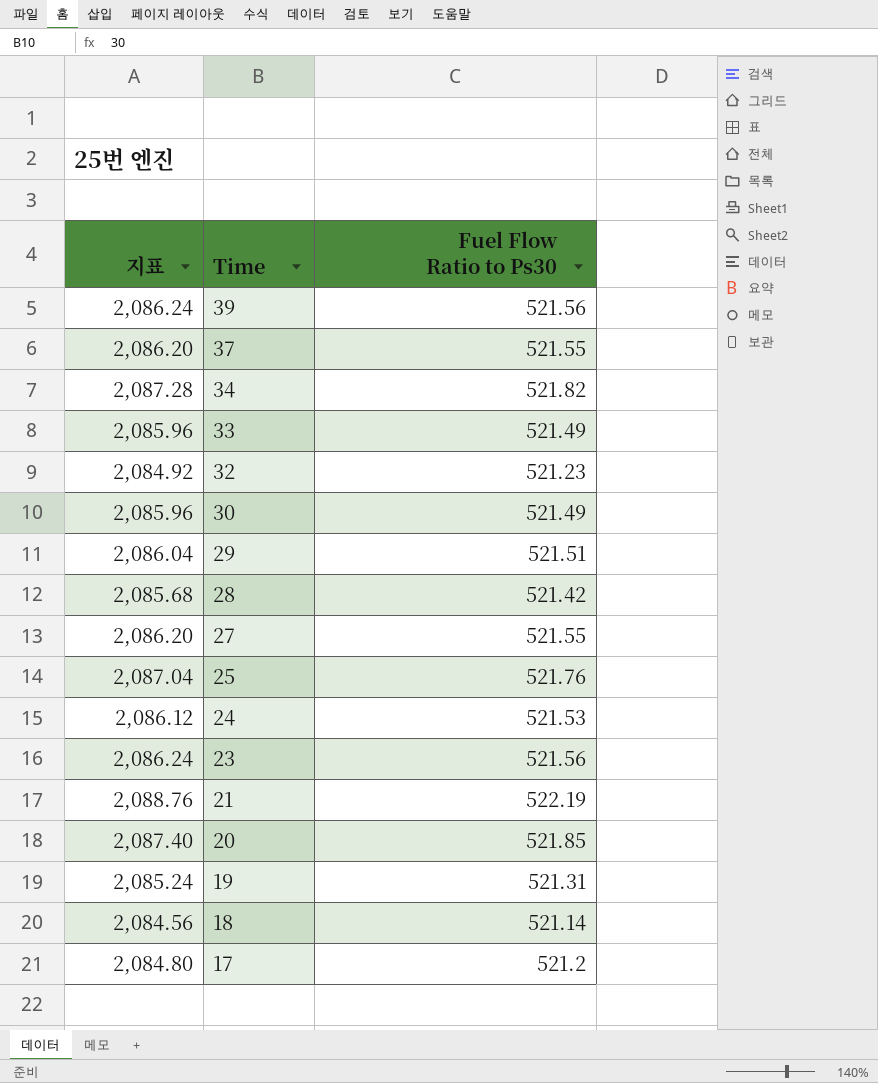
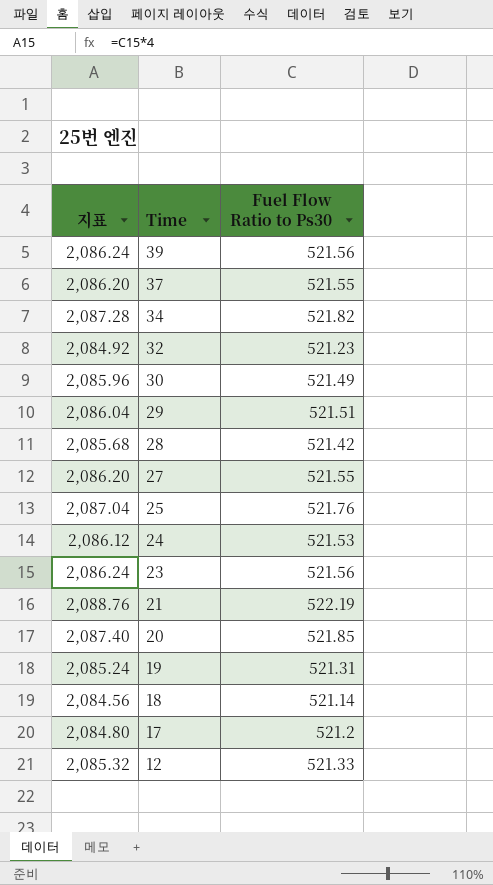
row 33: 2,085.96 | 521.49 -> none
row 12: none -> 2,085.32 | 521.33

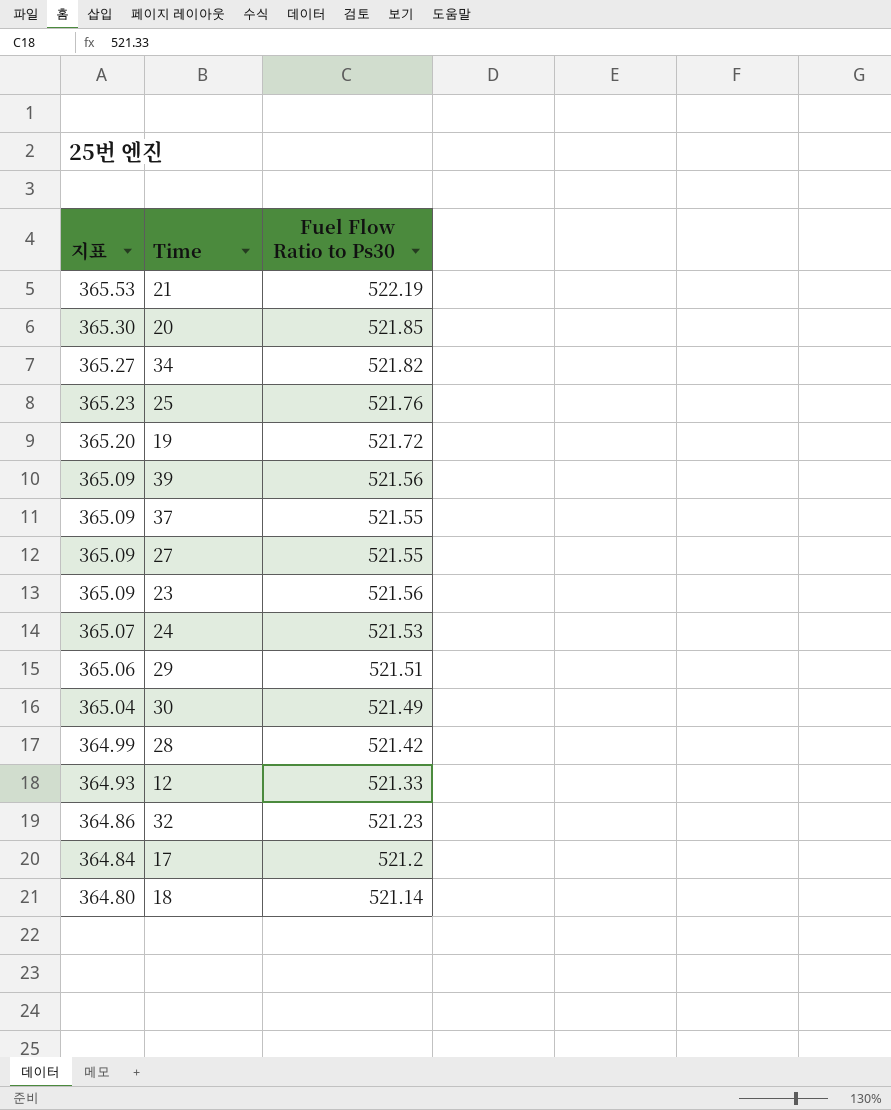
row order: Time descending -> 지표 descending
column 지표 | formula: [Fuel Flow Ratio to Ps30] * 4 -> [Fuel Flow Ratio to Ps30] * 0.7
19 | Fuel Flow Ratio to Ps30: 521.31 -> 521.72

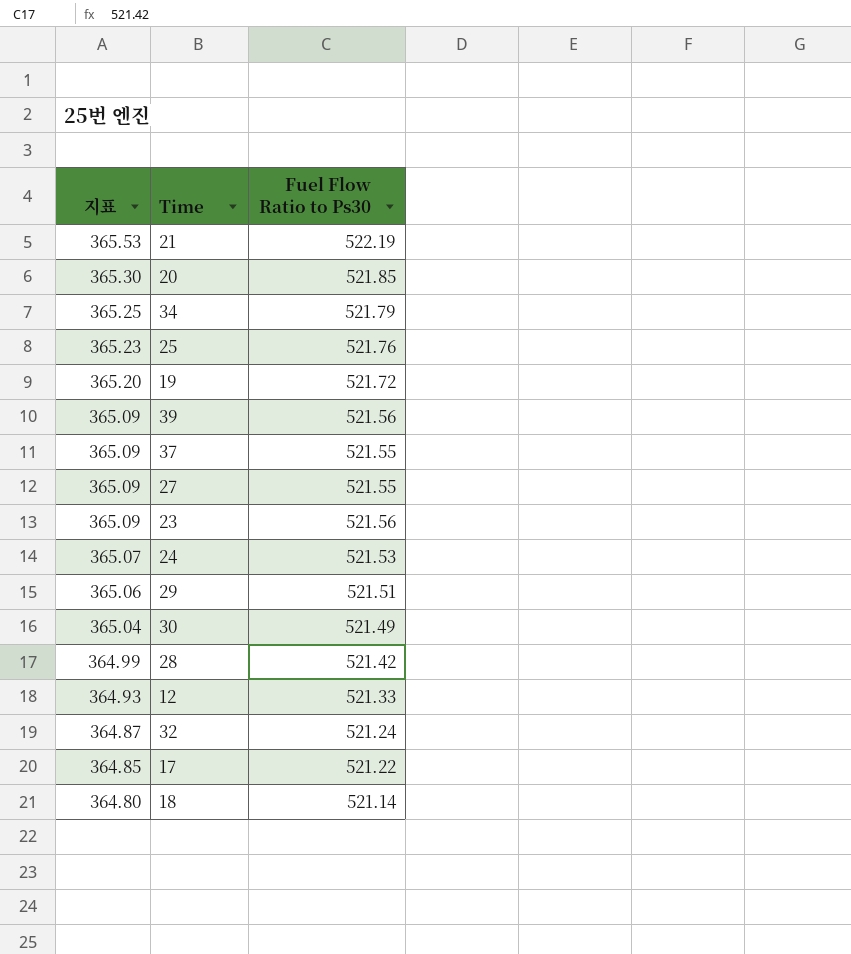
34 | 지표: 365.27 -> 365.25
34 | Fuel Flow Ratio to Ps30: 521.82 -> 521.79
32 | 지표: 364.86 -> 364.87
32 | Fuel Flow Ratio to Ps30: 521.23 -> 521.24
17 | 지표: 364.84 -> 364.85
17 | Fuel Flow Ratio to Ps30: 521.2 -> 521.22

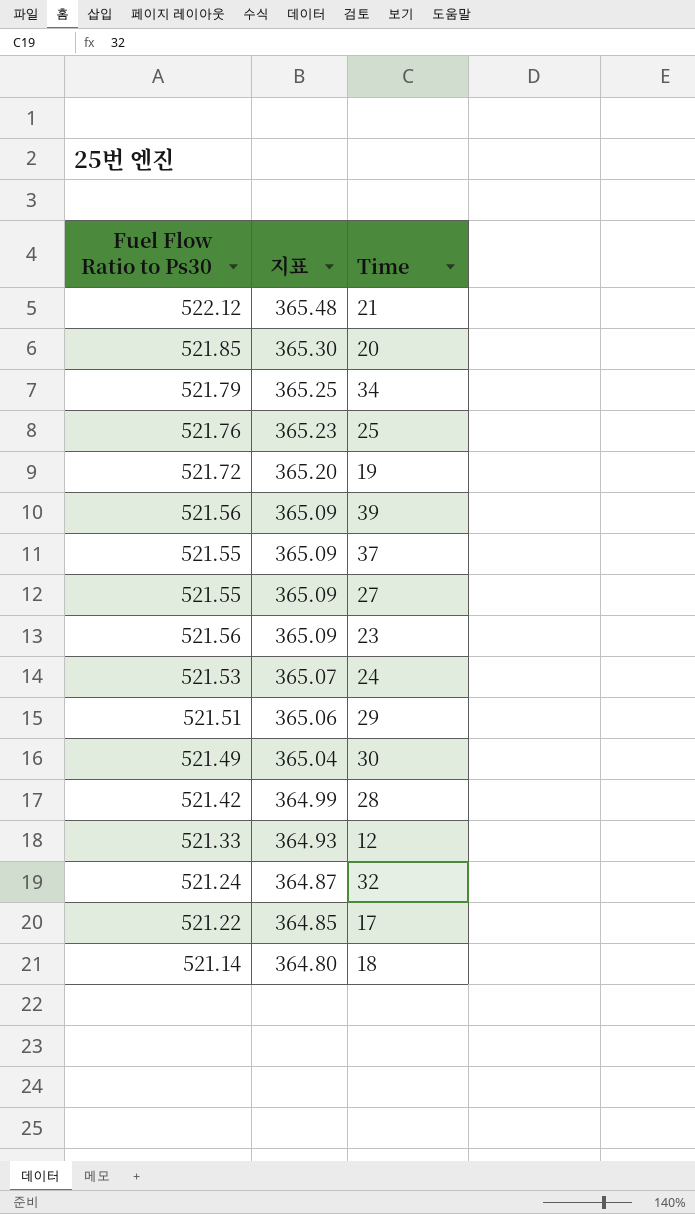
column Fuel Flow Ratio to Ps30 | position: 3 -> 1
21 | Fuel Flow Ratio to Ps30: 522.19 -> 522.12
21 | 지표: 365.53 -> 365.48

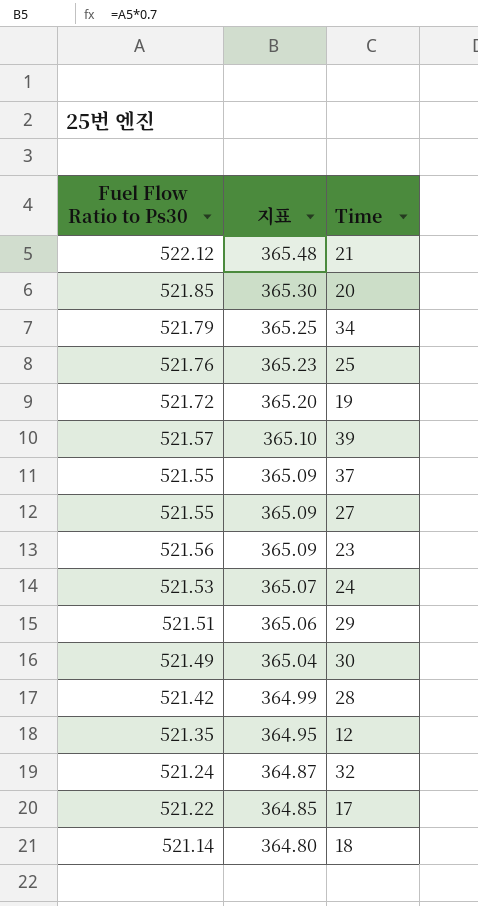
39 | Fuel Flow Ratio to Ps30: 521.56 -> 521.57
39 | 지표: 365.09 -> 365.10
12 | Fuel Flow Ratio to Ps30: 521.33 -> 521.35
12 | 지표: 364.93 -> 364.95

